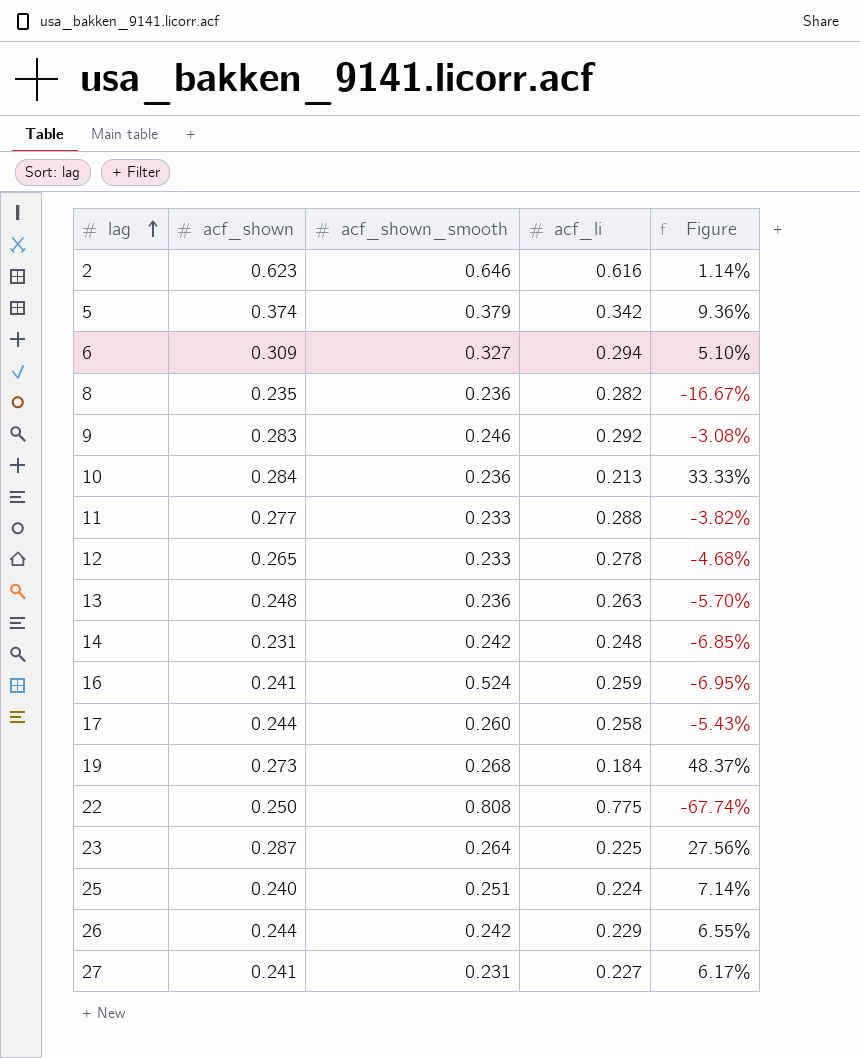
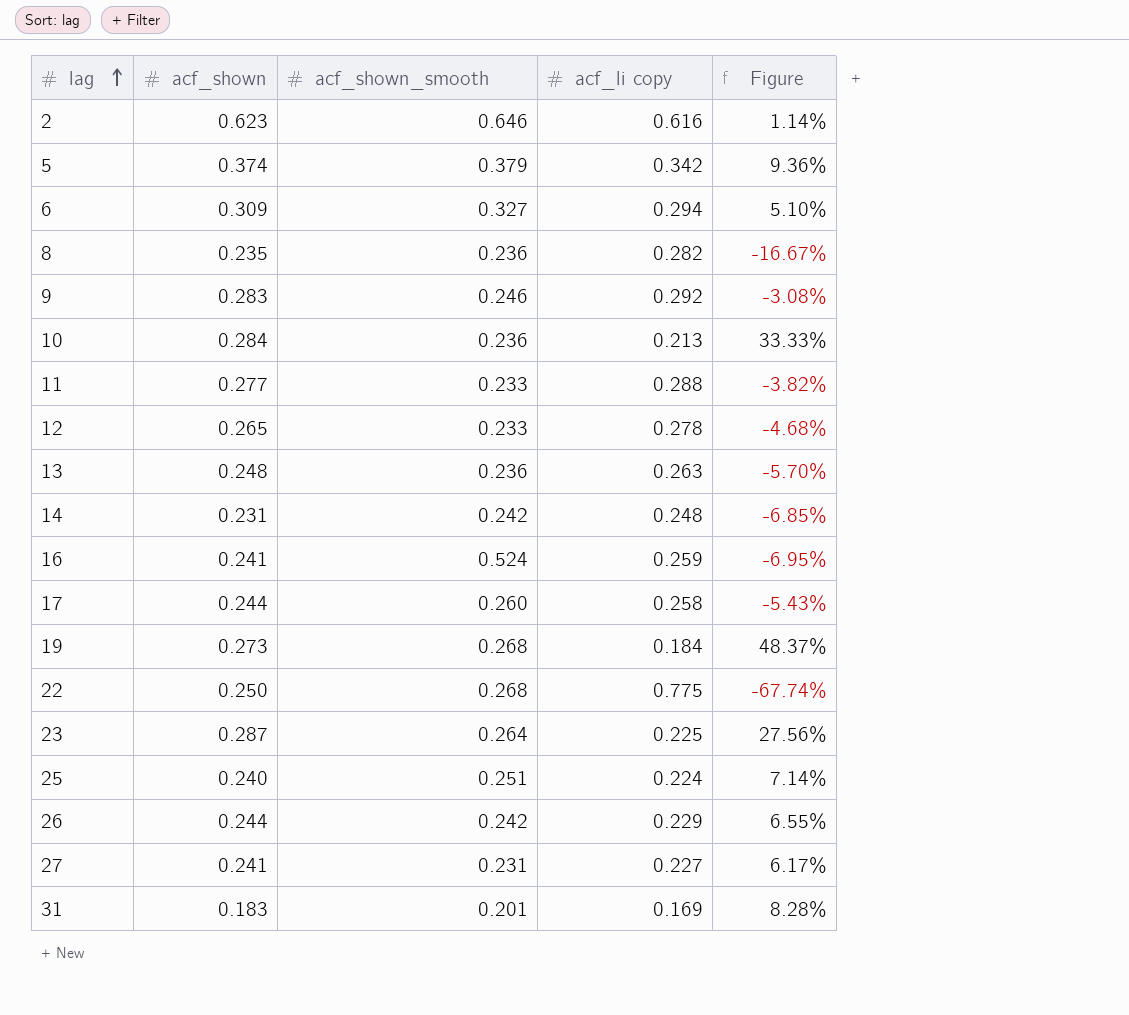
column name: acf_li -> acf_li copy
22 | acf_shown_smooth: 0.808 -> 0.268
row 31: none -> 0.183 | 0.201 | 0.169 | 8.28%

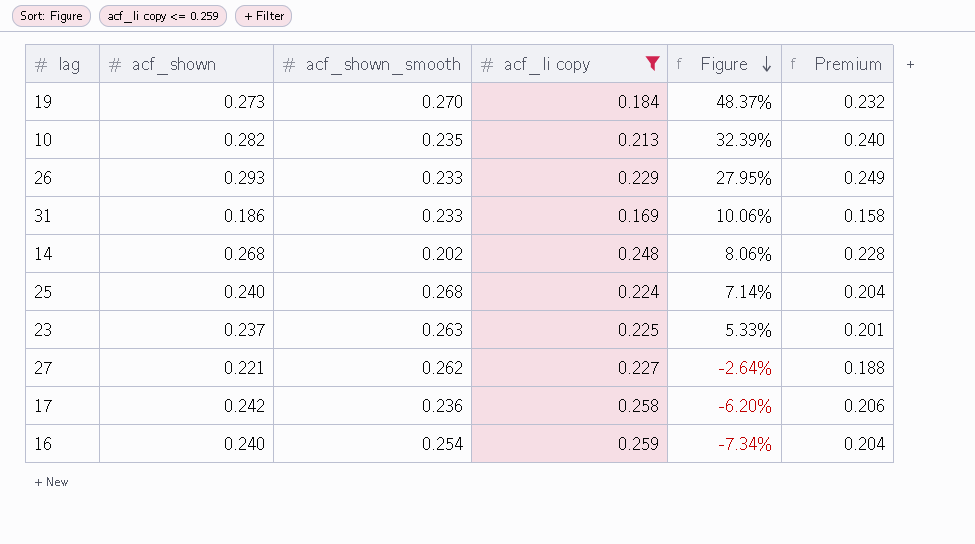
filter: none -> acf_li copy <= 0.259
row order: lag ascending -> Figure descending
column Premium | formula: none -> [acf_shown] * 0.85
19 | acf_shown_smooth: 0.268 -> 0.270
10 | acf_shown: 0.284 -> 0.282
10 | acf_shown_smooth: 0.236 -> 0.235
10 | Figure: 33.33% -> 32.39%
26 | acf_shown: 0.244 -> 0.293
26 | acf_shown_smooth: 0.242 -> 0.233
26 | Figure: 6.55% -> 27.95%
31 | acf_shown: 0.183 -> 0.186
31 | acf_shown_smooth: 0.201 -> 0.233
31 | Figure: 8.28% -> 10.06%
14 | acf_shown: 0.231 -> 0.268
14 | acf_shown_smooth: 0.242 -> 0.202
14 | Figure: -6.85% -> 8.06%
25 | acf_shown_smooth: 0.251 -> 0.268
23 | acf_shown: 0.287 -> 0.237
23 | acf_shown_smooth: 0.264 -> 0.263
23 | Figure: 27.56% -> 5.33%
27 | acf_shown: 0.241 -> 0.221
27 | acf_shown_smooth: 0.231 -> 0.262
27 | Figure: 6.17% -> -2.64%
17 | acf_shown: 0.244 -> 0.242
17 | acf_shown_smooth: 0.260 -> 0.236
17 | Figure: -5.43% -> -6.20%
16 | acf_shown: 0.241 -> 0.240
16 | acf_shown_smooth: 0.524 -> 0.254
16 | Figure: -6.95% -> -7.34%

